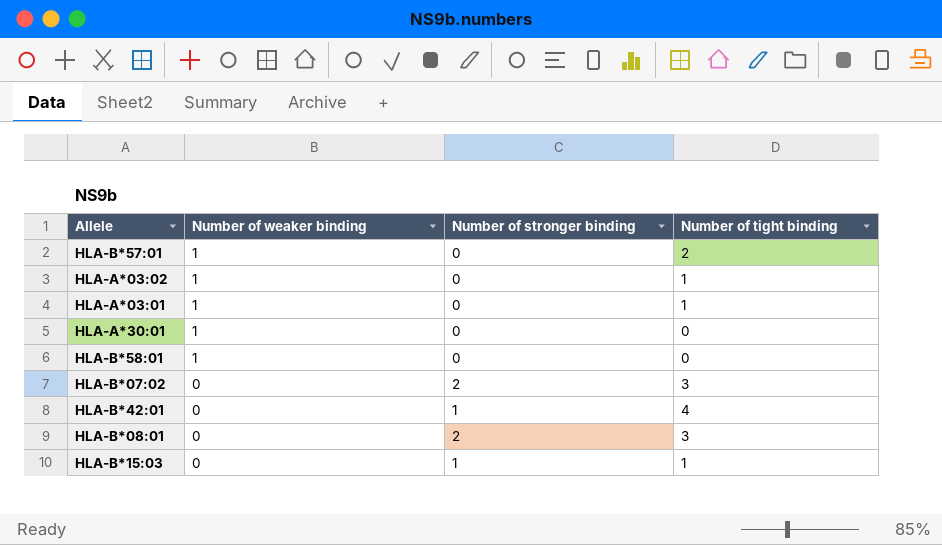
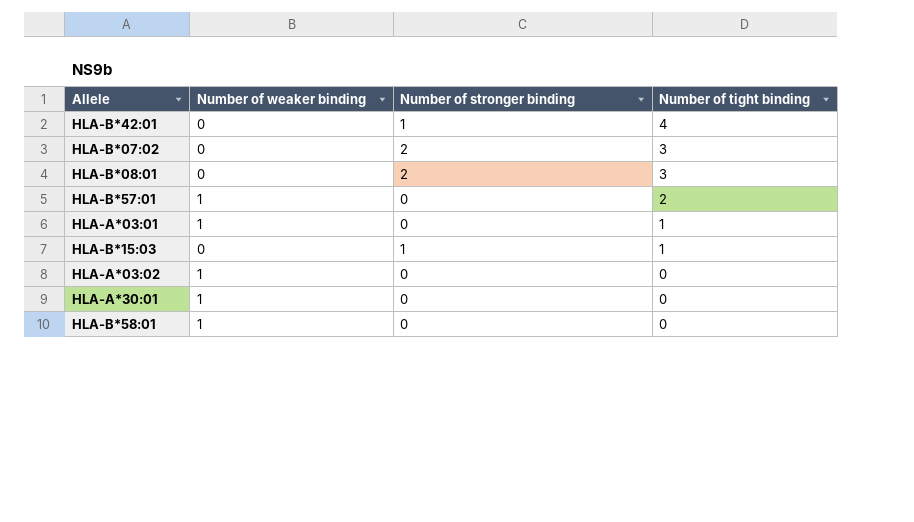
row order: Number of weaker binding descending -> Number of tight binding descending
HLA-A*03:02 | Number of tight binding: 1 -> 0

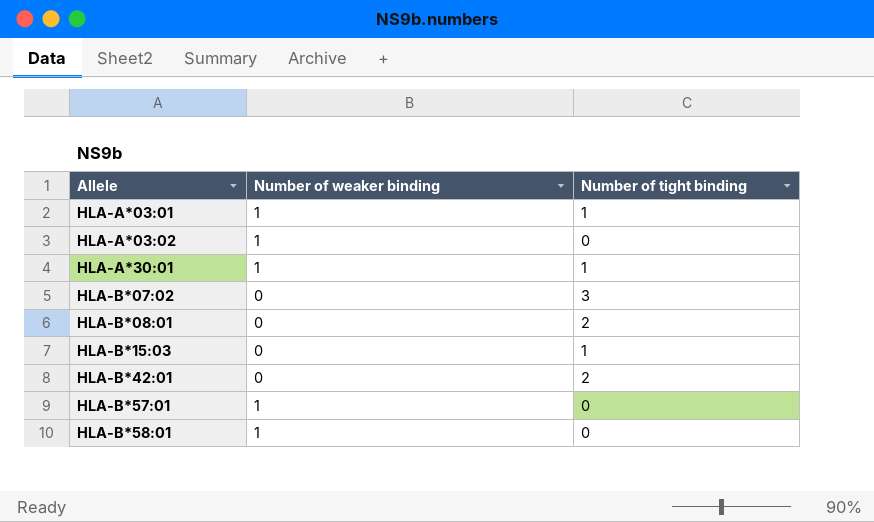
row order: Number of tight binding descending -> Allele ascending
column Number of stronger binding | position: 3 -> none
HLA-A*30:01 | Number of tight binding: 0 -> 1
HLA-B*08:01 | Number of tight binding: 3 -> 2
HLA-B*42:01 | Number of tight binding: 4 -> 2
HLA-B*57:01 | Number of tight binding: 2 -> 0

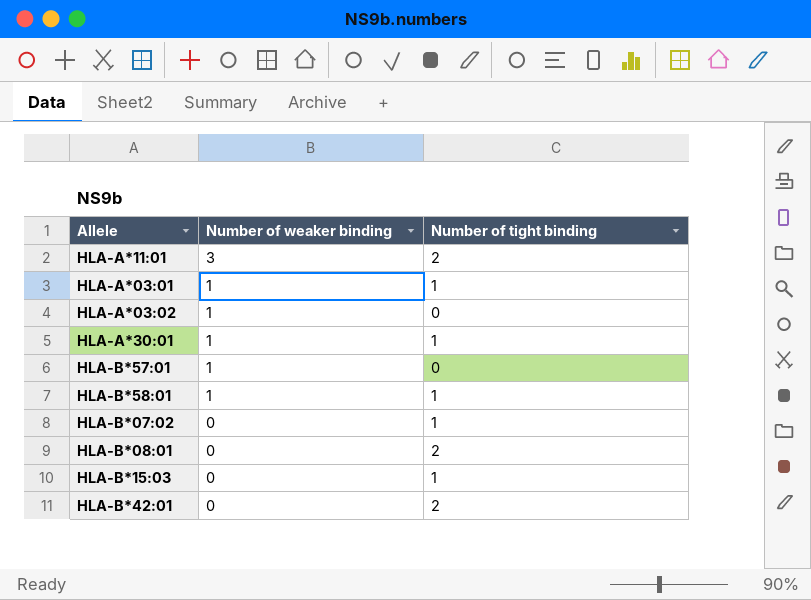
row order: Allele ascending -> Number of weaker binding descending
row HLA-A*11:01: none -> 3 | 2
HLA-B*58:01 | Number of tight binding: 0 -> 1
HLA-B*07:02 | Number of tight binding: 3 -> 1

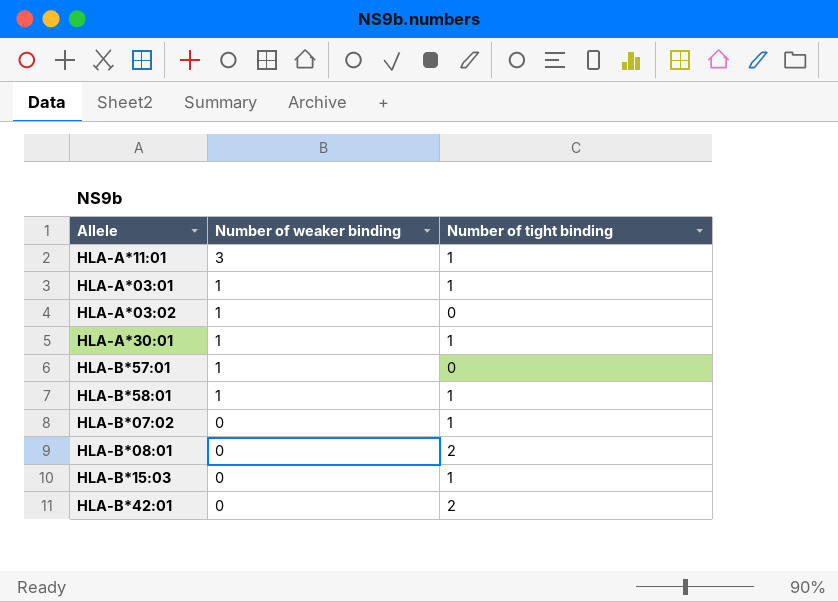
HLA-A*11:01 | Number of tight binding: 2 -> 1

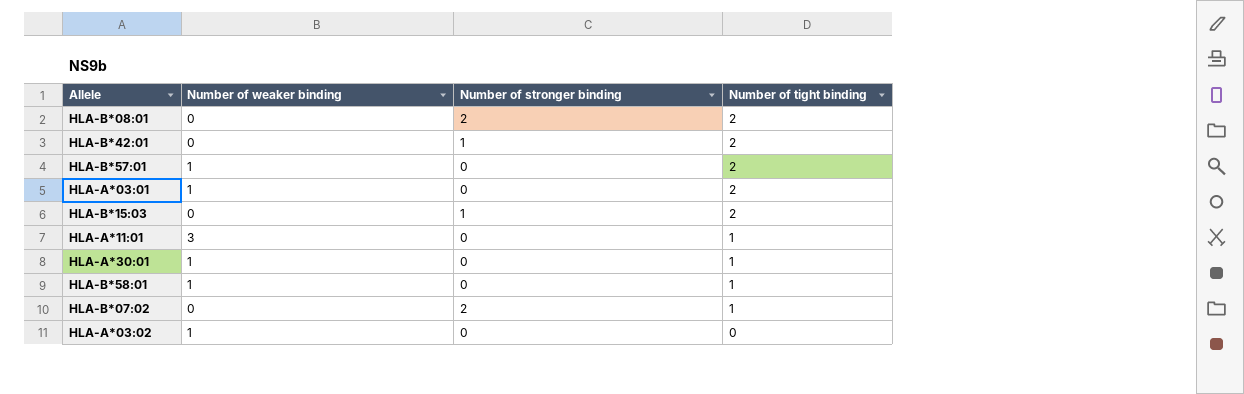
row order: Number of weaker binding descending -> Number of tight binding descending
column Number of stronger binding | position: none -> 3
HLA-B*57:01 | Number of tight binding: 0 -> 2
HLA-A*03:01 | Number of tight binding: 1 -> 2
HLA-B*15:03 | Number of tight binding: 1 -> 2

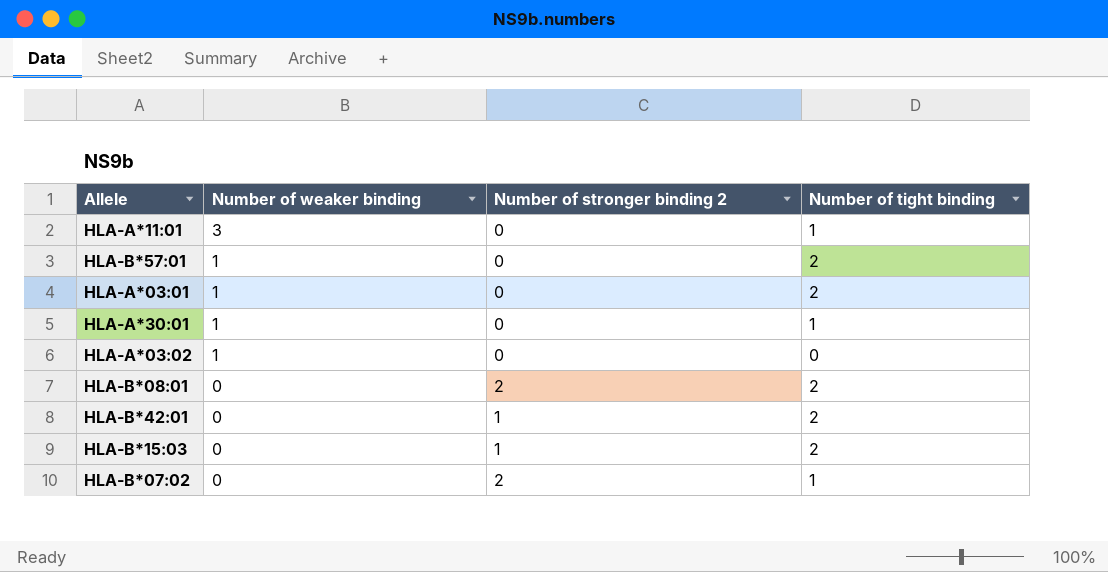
row order: Number of tight binding descending -> Number of weaker binding descending
column name: Number of stronger binding -> Number of stronger binding 2
row HLA-B*58:01: 1 | 0 | 1 -> none

